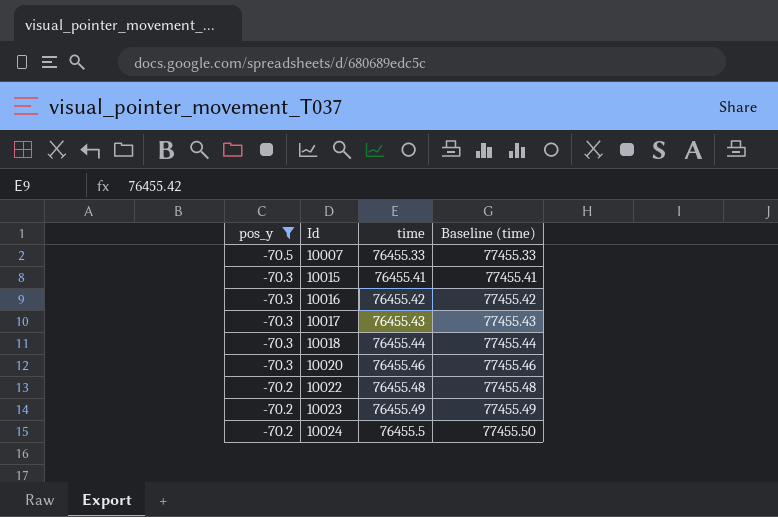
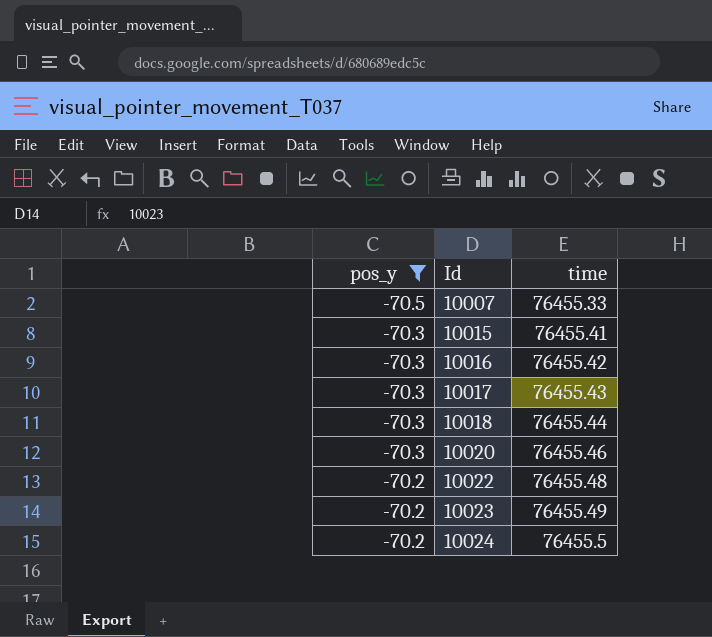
column Baseline (time) | formula: [time] + 1000 -> none

